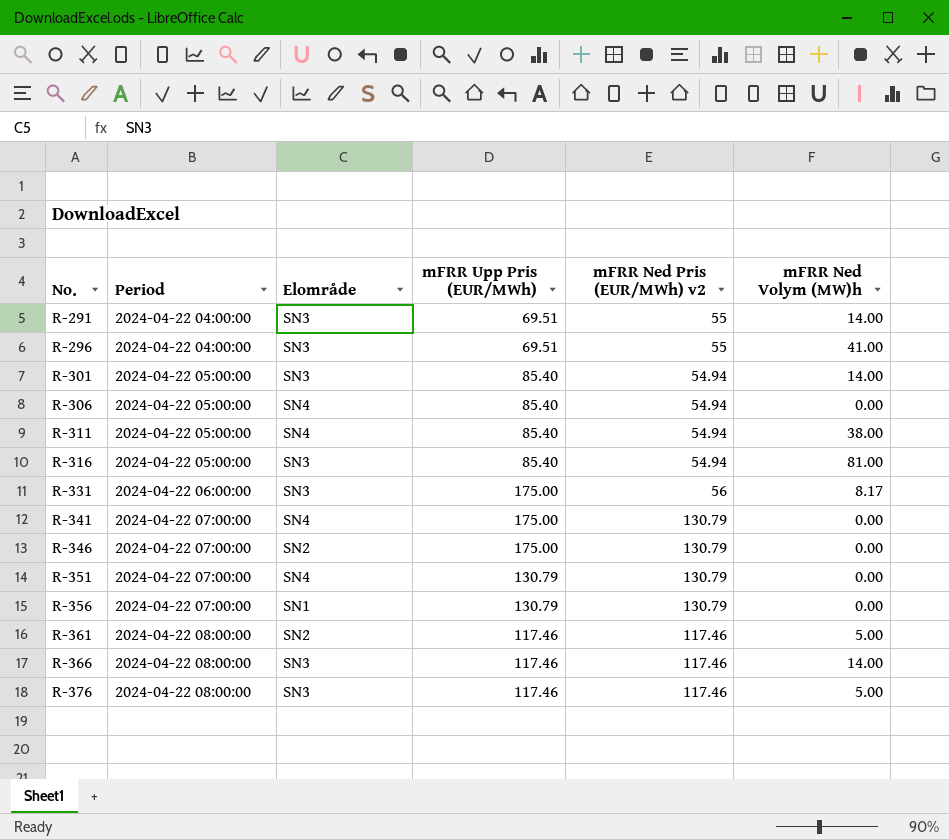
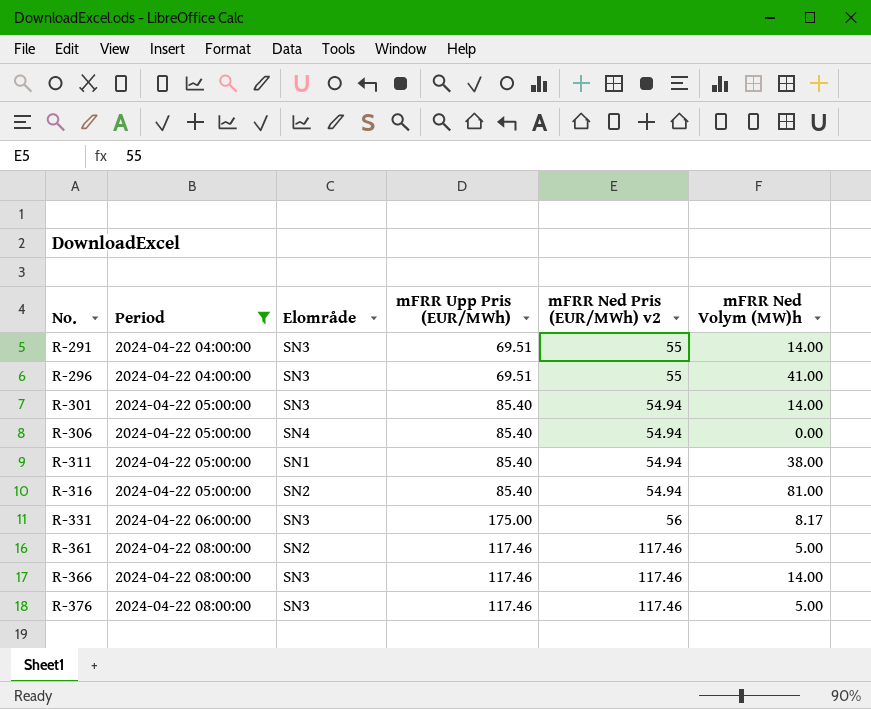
filter: none -> Period != 2024-04-22 07:00:00
R-311 | Elområde: SN4 -> SN1
R-316 | Elområde: SN3 -> SN2

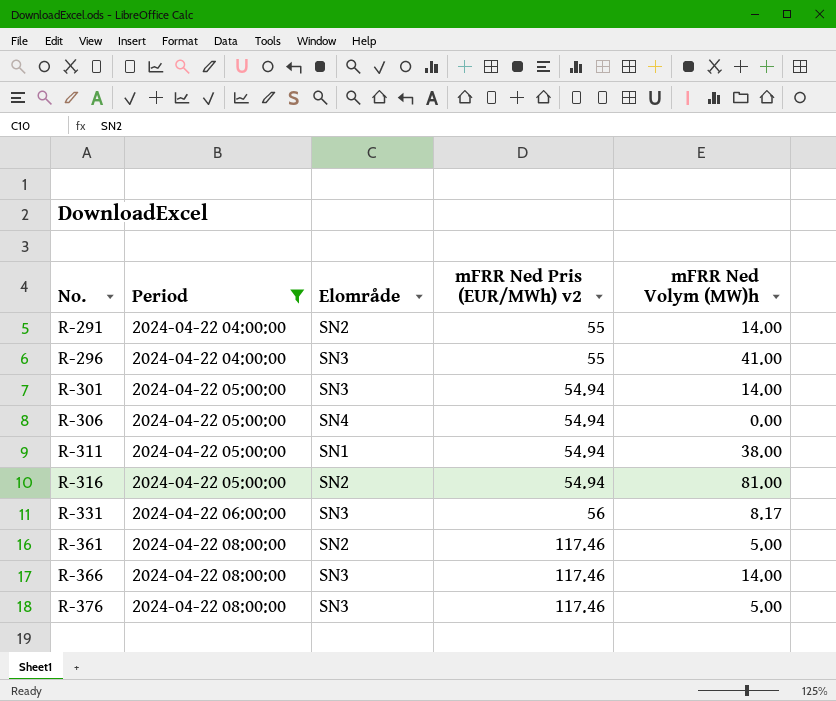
column mFRR Upp Pris (EUR/MWh) | position: 4 -> none
R-291 | Elområde: SN3 -> SN2

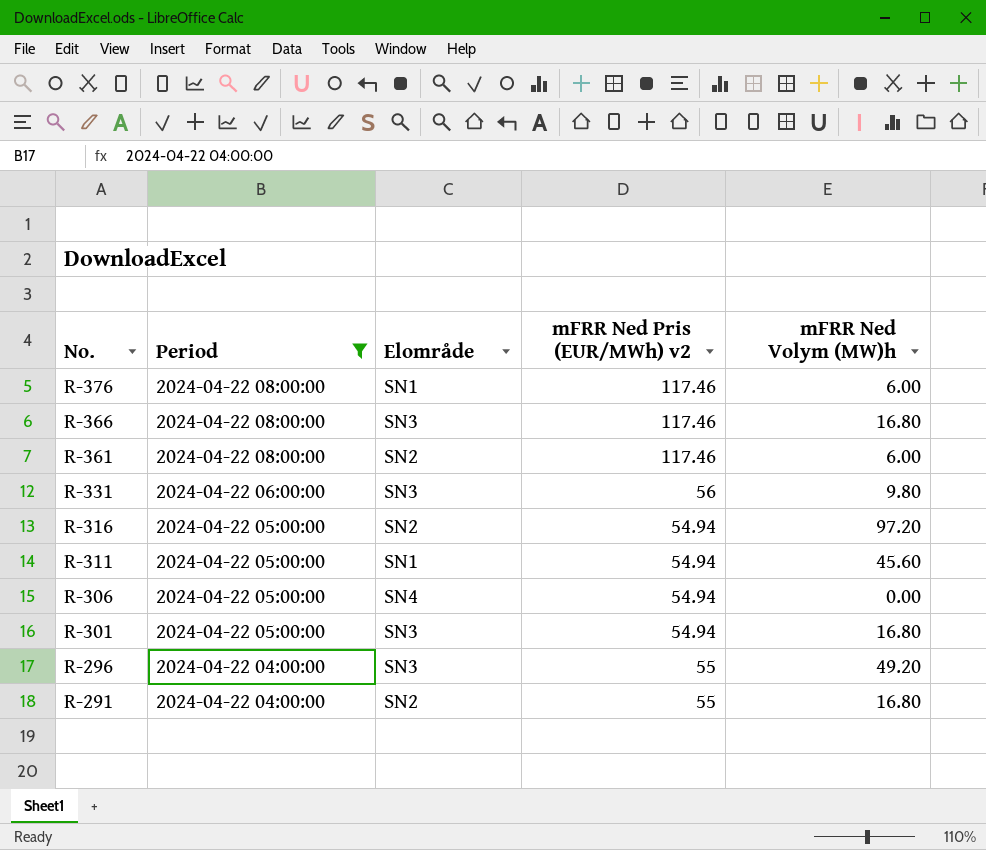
row order: No. ascending -> No. descending
R-376 | Elområde: SN3 -> SN1
R-376 | mFRR Ned Volym (MW)h: 5.00 -> 6.00
R-366 | mFRR Ned Volym (MW)h: 14.00 -> 16.80
R-361 | mFRR Ned Volym (MW)h: 5.00 -> 6.00
R-331 | mFRR Ned Volym (MW)h: 8.17 -> 9.80
R-316 | mFRR Ned Volym (MW)h: 81.00 -> 97.20
R-311 | mFRR Ned Volym (MW)h: 38.00 -> 45.60
R-301 | mFRR Ned Volym (MW)h: 14.00 -> 16.80
R-296 | mFRR Ned Volym (MW)h: 41.00 -> 49.20
R-291 | mFRR Ned Volym (MW)h: 14.00 -> 16.80

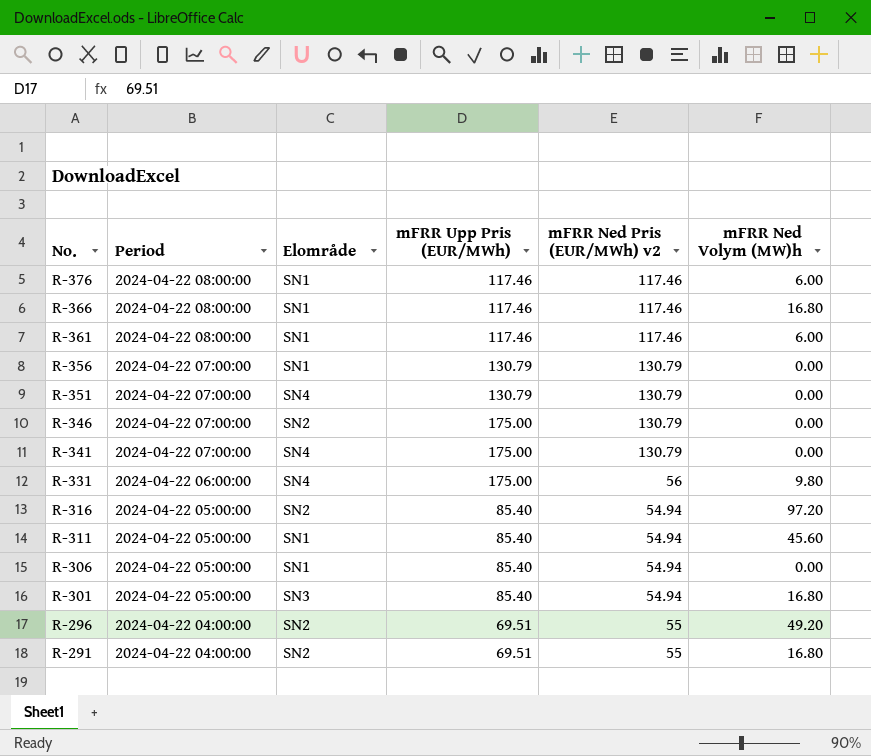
filter: Period != 2024-04-22 07:00:00 -> none
column mFRR Upp Pris (EUR/MWh) | position: none -> 4
R-366 | Elområde: SN3 -> SN1
R-361 | Elområde: SN2 -> SN1
R-331 | Elområde: SN3 -> SN4
R-306 | Elområde: SN4 -> SN1
R-296 | Elområde: SN3 -> SN2

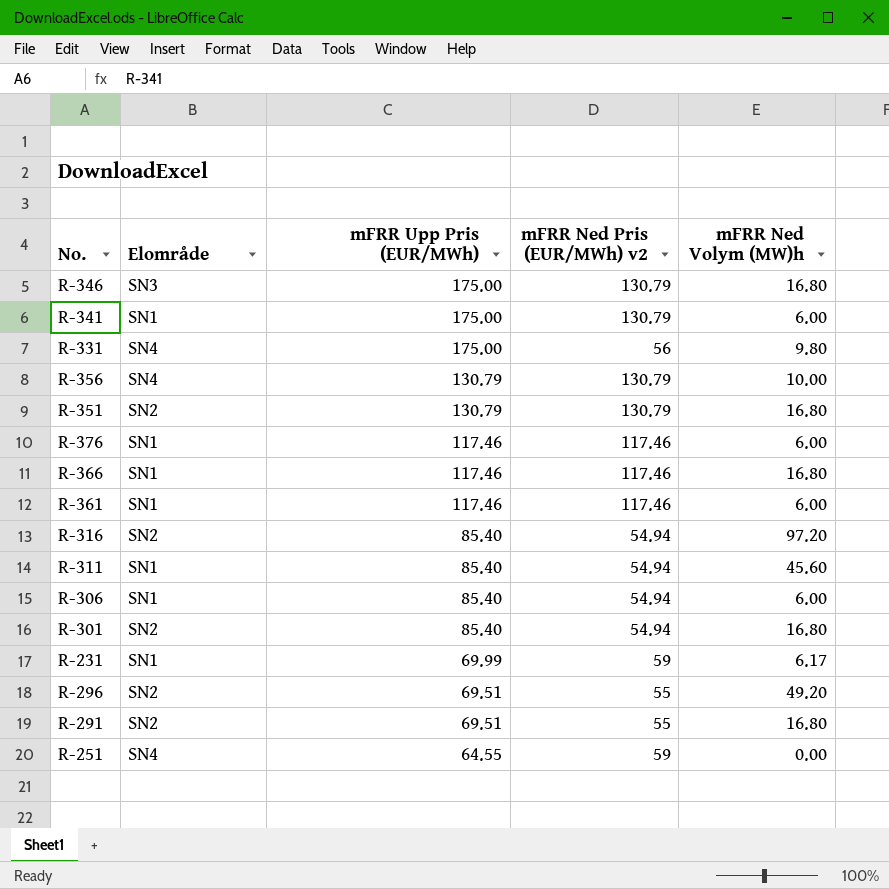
row order: No. descending -> mFRR Upp Pris (EUR/MWh) descending
column Period | position: 2 -> none
R-346 | Elområde: SN2 -> SN3
R-346 | mFRR Ned Volym (MW)h: 0.00 -> 16.80
R-341 | Elområde: SN4 -> SN1
R-341 | mFRR Ned Volym (MW)h: 0.00 -> 6.00
R-356 | Elområde: SN1 -> SN4
R-356 | mFRR Ned Volym (MW)h: 0.00 -> 10.00
R-351 | Elområde: SN4 -> SN2
R-351 | mFRR Ned Volym (MW)h: 0.00 -> 16.80
R-306 | mFRR Ned Volym (MW)h: 0.00 -> 6.00
R-301 | Elområde: SN3 -> SN2
row R-231: none -> SN1 | 69.99 | 59 | 6.17
row R-251: none -> SN4 | 64.55 | 59 | 0.00

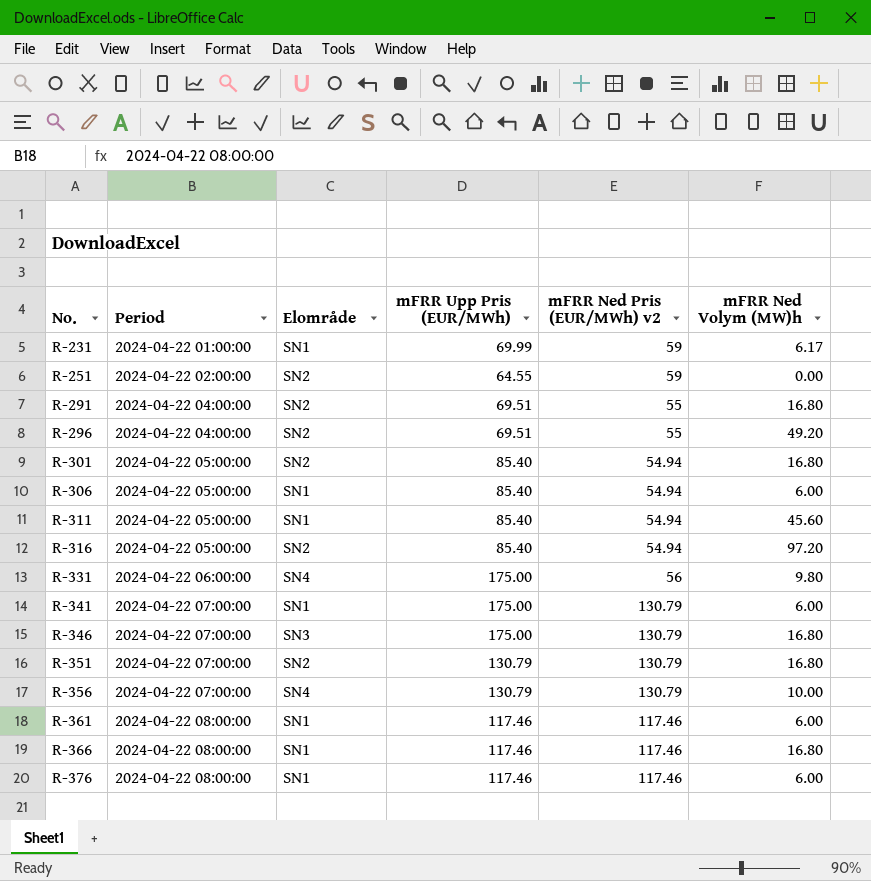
row order: mFRR Upp Pris (EUR/MWh) descending -> No. ascending
column Period | position: none -> 2
R-251 | Elområde: SN4 -> SN2

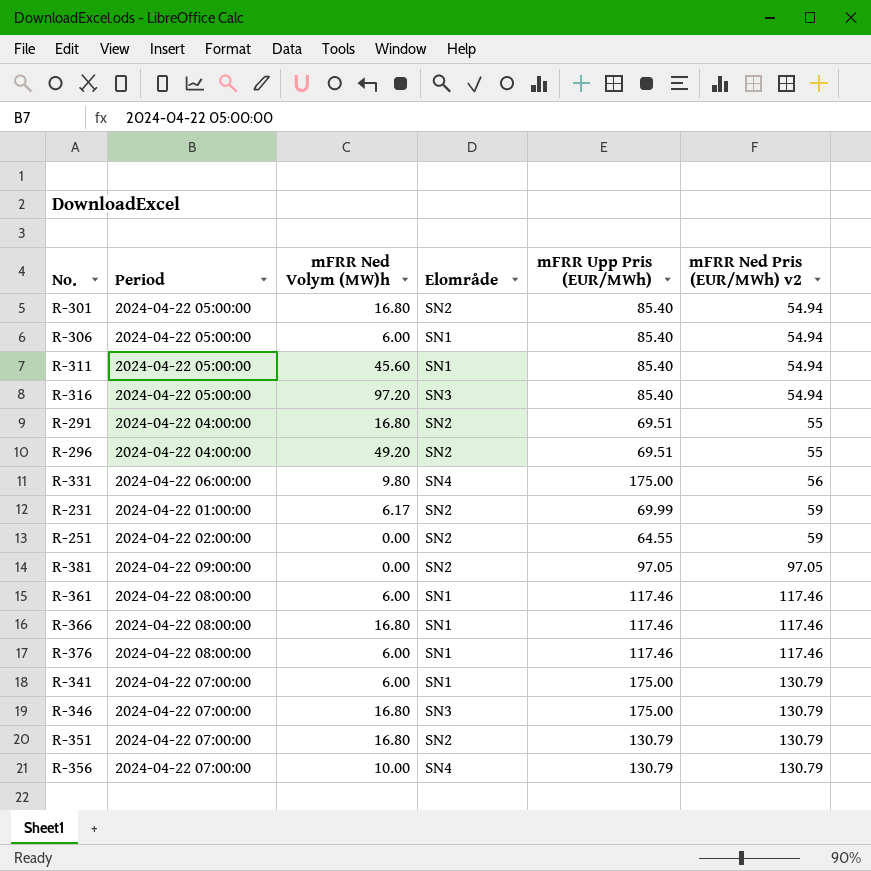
row order: No. ascending -> mFRR Ned Pris (EUR/MWh) v2 ascending
column mFRR Ned Volym (MW)h | position: 6 -> 3
R-316 | Elområde: SN2 -> SN3
R-231 | Elområde: SN1 -> SN2
row R-381: none -> 2024-04-22 09:00:00 | 0.00 | SN2 | 97.05 | 97.05

